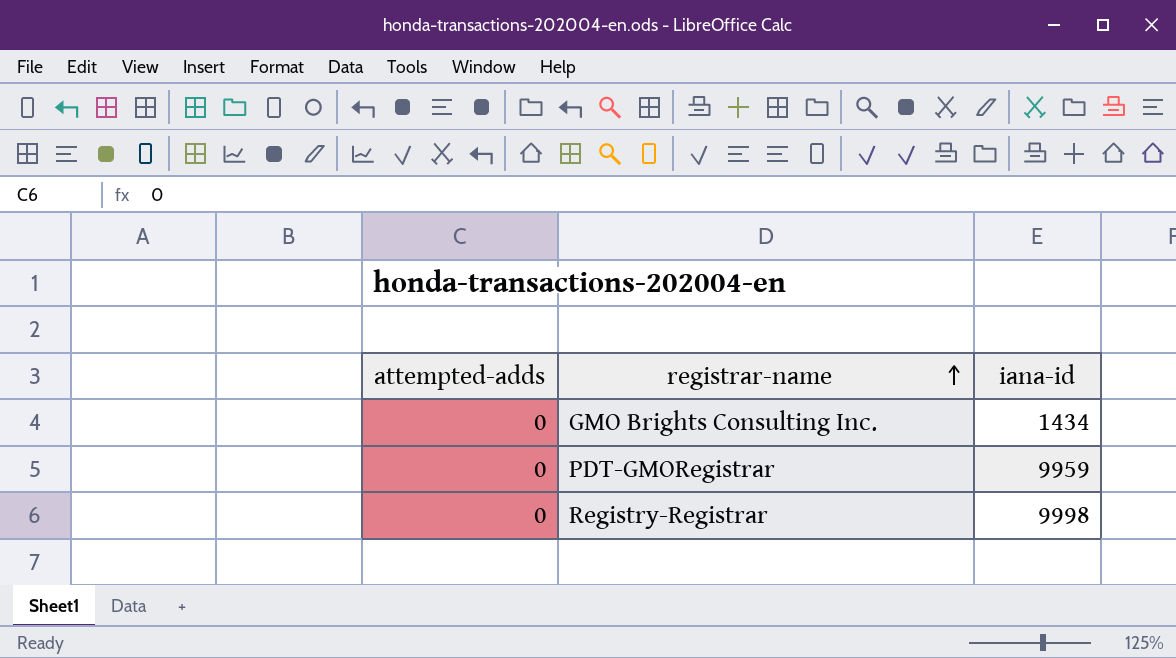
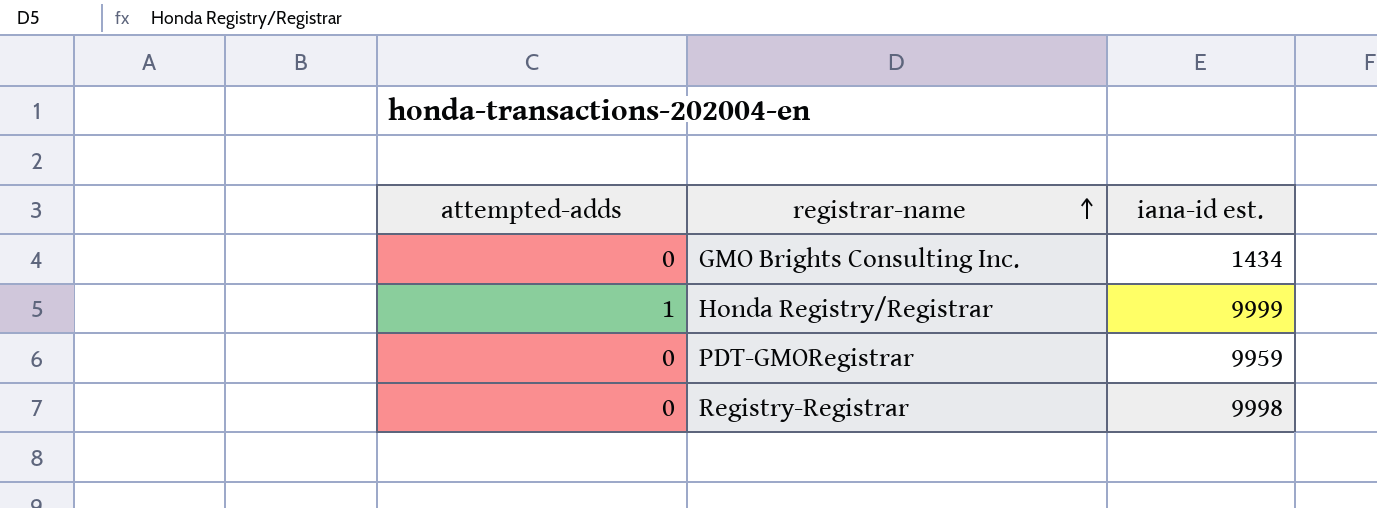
column name: iana-id -> iana-id est.
row Honda Registry/Registrar: none -> 1 | 9999

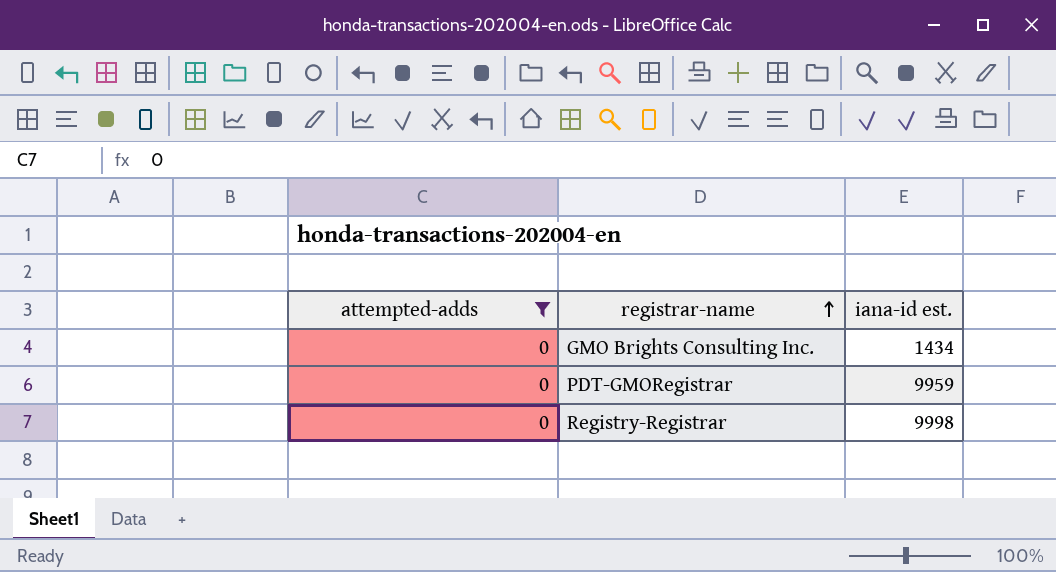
filter: none -> attempted-adds = 0

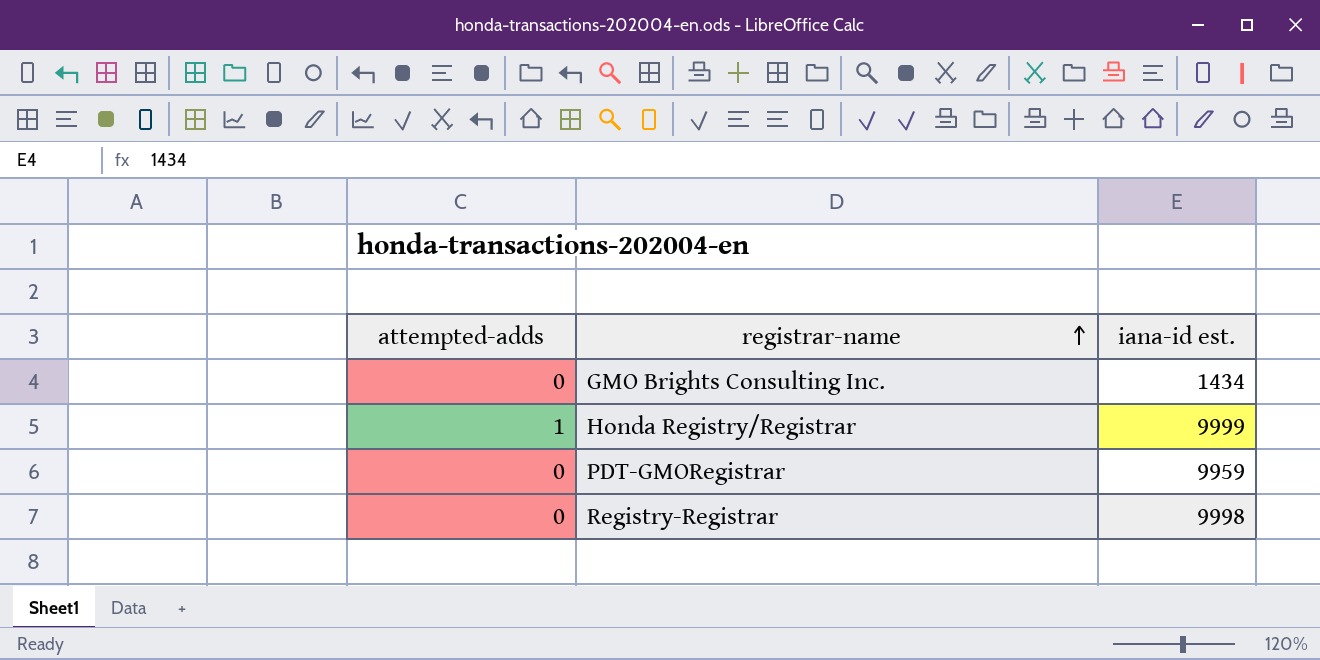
filter: attempted-adds = 0 -> none

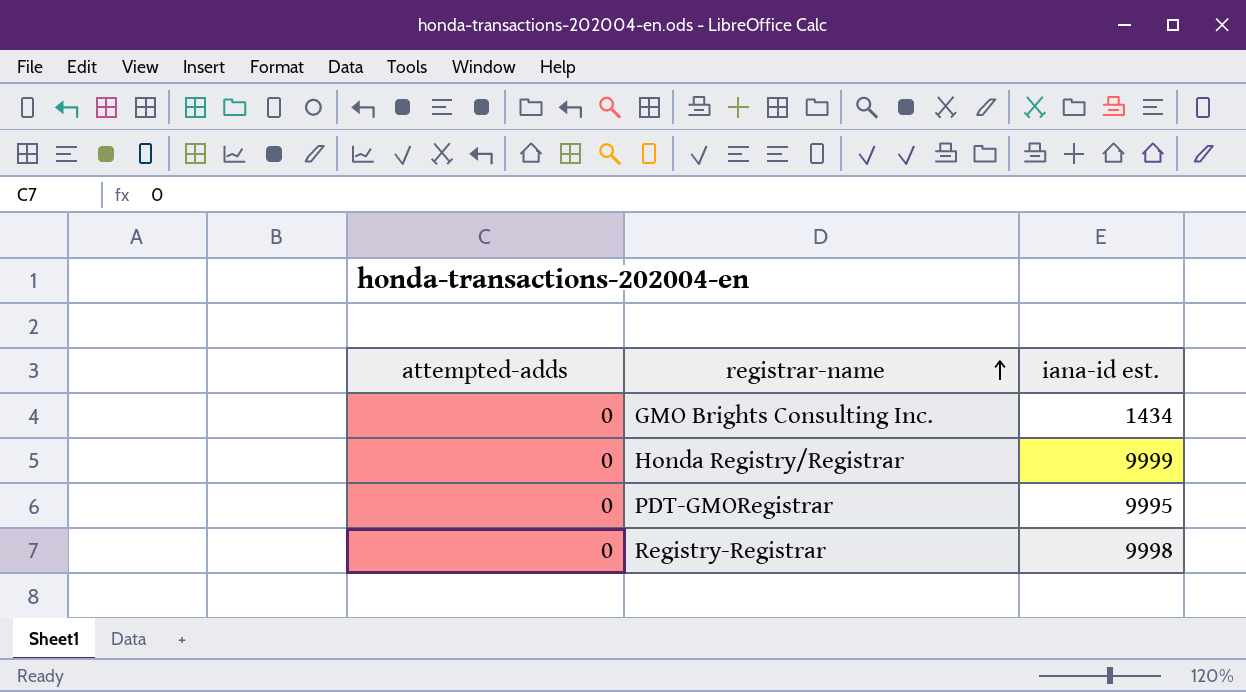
Honda Registry/Registrar | attempted-adds: 1 -> 0
PDT-GMORegistrar | iana-id est.: 9959 -> 9995

